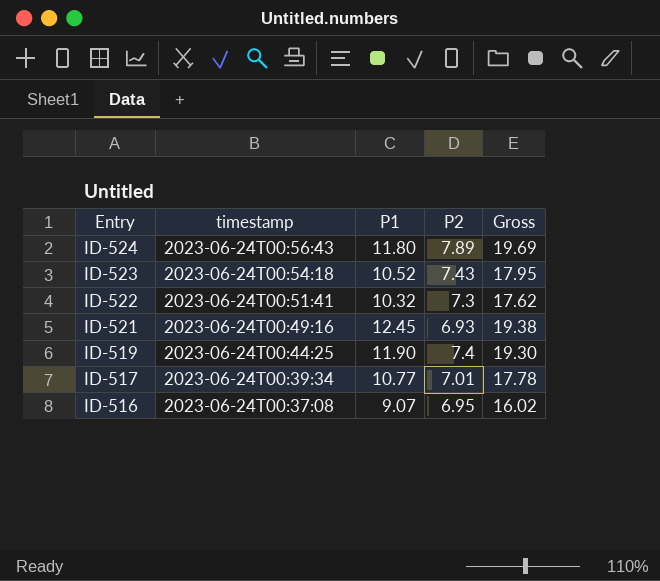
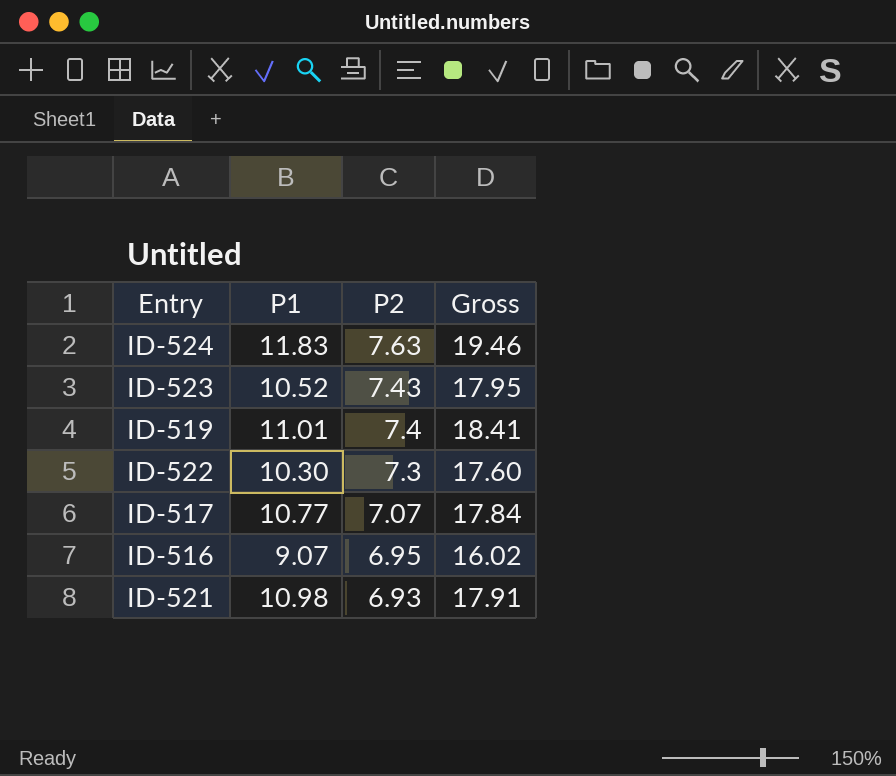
row order: Entry descending -> P2 descending
column timestamp | position: 2 -> none
ID-524 | P1: 11.80 -> 11.83
ID-524 | P2: 7.89 -> 7.63
ID-524 | Gross: 19.69 -> 19.46
ID-519 | P1: 11.90 -> 11.01
ID-519 | Gross: 19.30 -> 18.41
ID-522 | P1: 10.32 -> 10.30
ID-522 | Gross: 17.62 -> 17.60
ID-517 | P2: 7.01 -> 7.07
ID-517 | Gross: 17.78 -> 17.84
ID-521 | P1: 12.45 -> 10.98
ID-521 | Gross: 19.38 -> 17.91

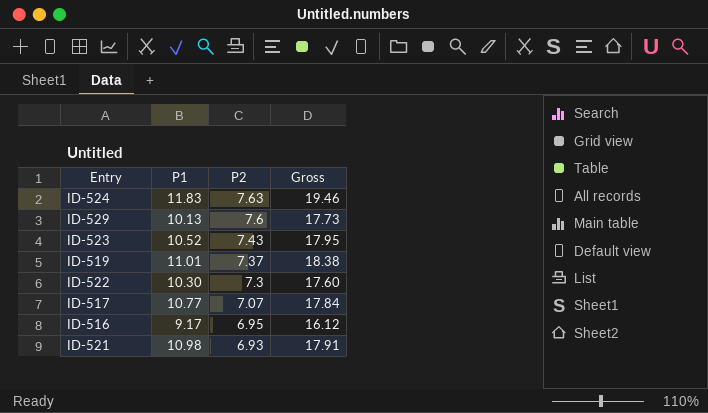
row ID-529: none -> 10.13 | 7.6 | 17.73
ID-519 | P2: 7.4 -> 7.37
ID-519 | Gross: 18.41 -> 18.38
ID-516 | P1: 9.07 -> 9.17
ID-516 | Gross: 16.02 -> 16.12

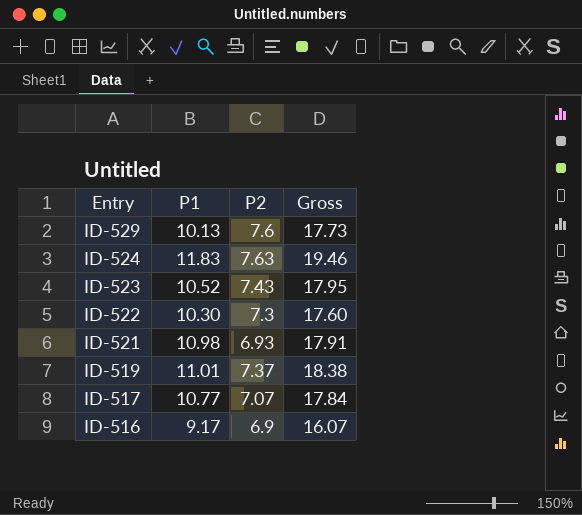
row order: P2 descending -> Entry descending
ID-516 | P2: 6.95 -> 6.9
ID-516 | Gross: 16.12 -> 16.07

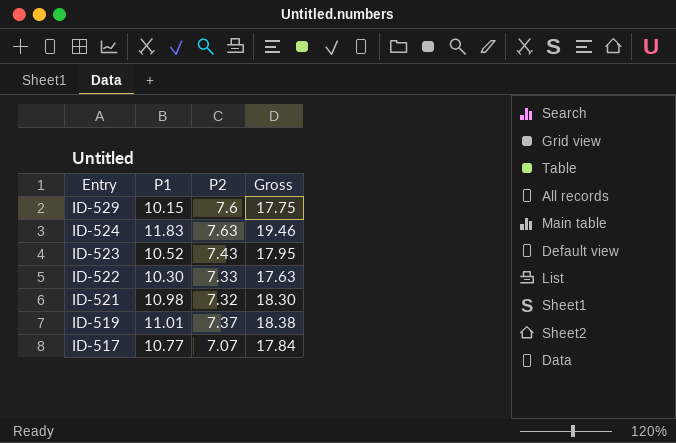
row ID-516: 9.17 | 6.9 | 16.07 -> none
ID-529 | P1: 10.13 -> 10.15
ID-529 | Gross: 17.73 -> 17.75
ID-522 | P2: 7.3 -> 7.33
ID-522 | Gross: 17.60 -> 17.63
ID-521 | P2: 6.93 -> 7.32
ID-521 | Gross: 17.91 -> 18.30

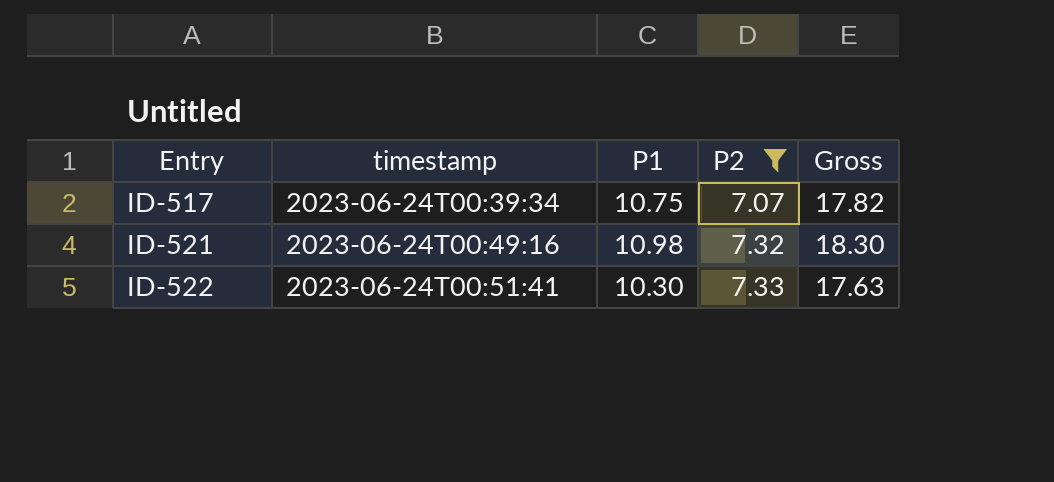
filter: none -> P2 <= 7.33
row order: Entry descending -> Entry ascending
column timestamp | position: none -> 2
ID-517 | P1: 10.77 -> 10.75
ID-517 | Gross: 17.84 -> 17.82

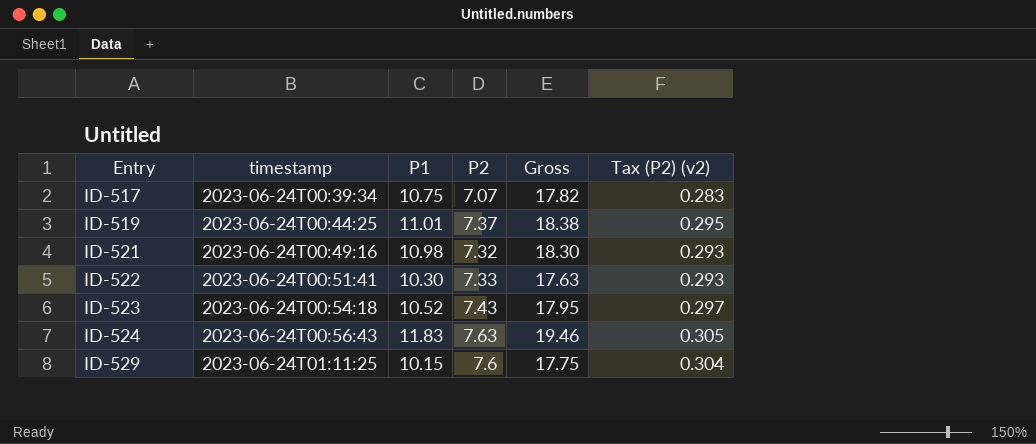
filter: P2 <= 7.33 -> none
column Tax (P2) (v2) | formula: none -> [P2] * 0.04

